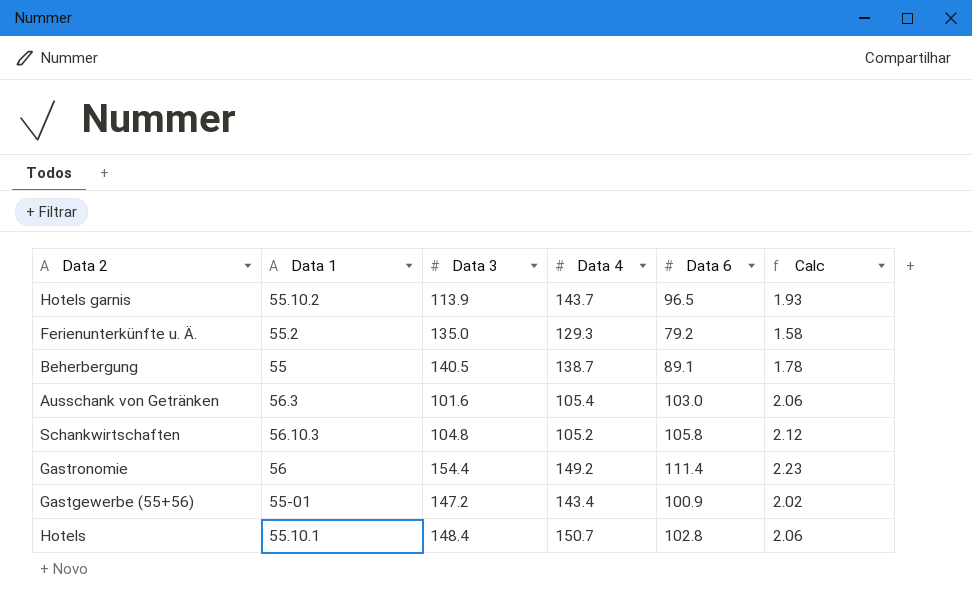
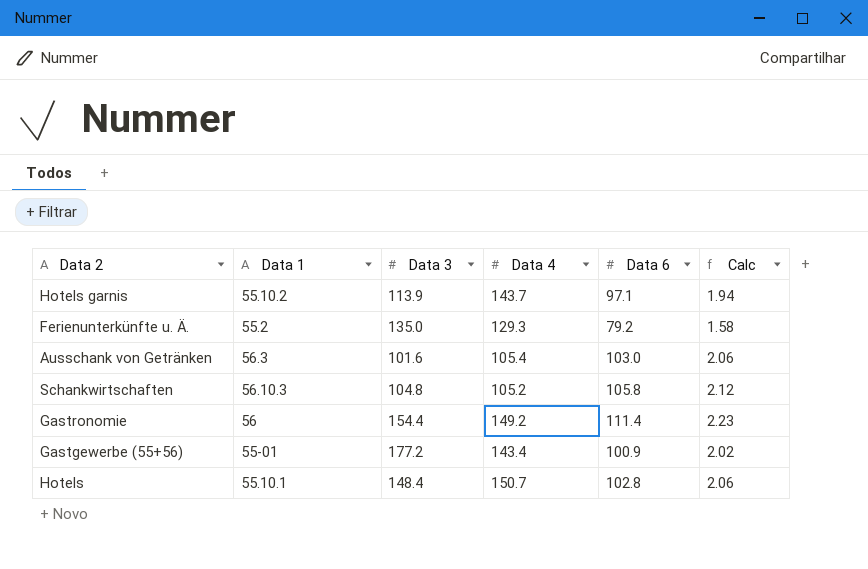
row Beherbergung: 55 | 140.5 | 138.7 | 89.1 | 1.78 -> none
Hotels garnis | Data 6: 96.5 -> 97.1
Hotels garnis | Calc: 1.93 -> 1.94
Gastgewerbe (55+56) | Data 3: 147.2 -> 177.2

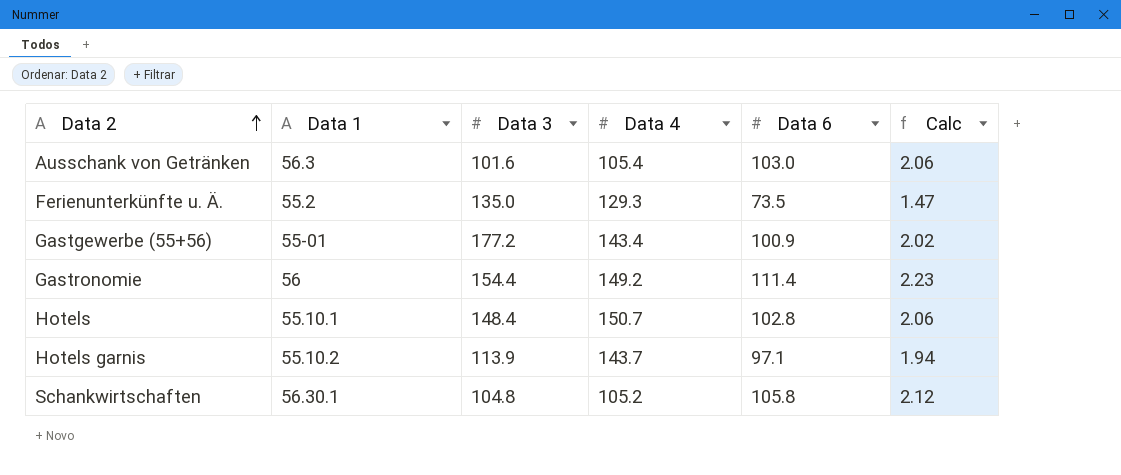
row order: none -> Data 2 ascending
Ferienunterkünfte u. Ä. | Data 6: 79.2 -> 73.5
Ferienunterkünfte u. Ä. | Calc: 1.58 -> 1.47
Schankwirtschaften | Data 1: 56.10.3 -> 56.30.1

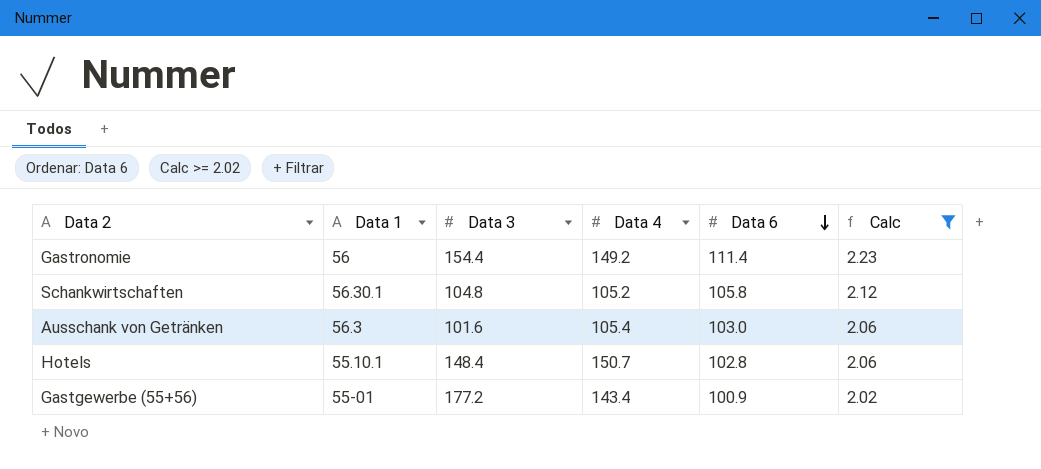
filter: none -> Calc >= 2.02
row order: Data 2 ascending -> Data 6 descending

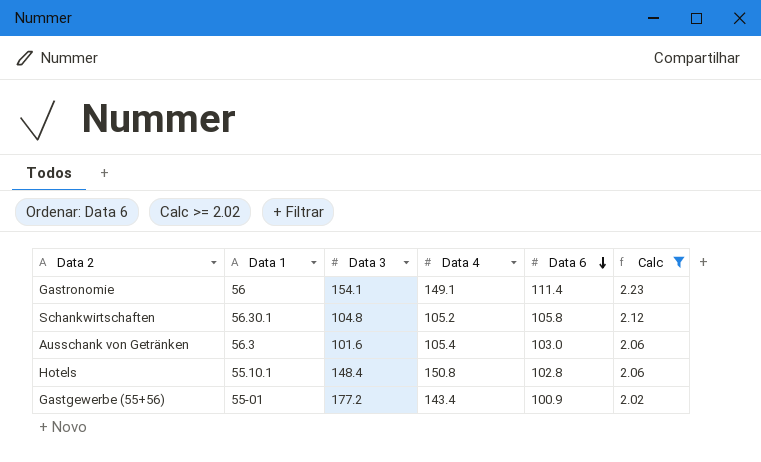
Gastronomie | Data 3: 154.4 -> 154.1
Gastronomie | Data 4: 149.2 -> 149.1
Hotels | Data 4: 150.7 -> 150.8

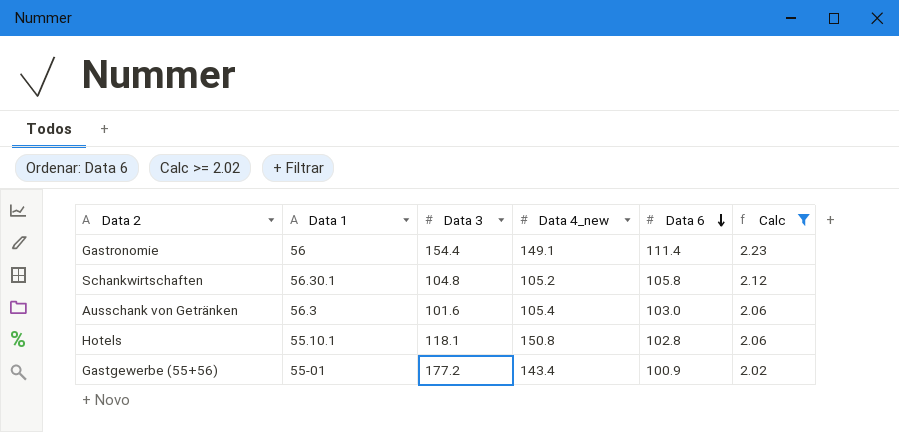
column name: Data 4 -> Data 4_new
Gastronomie | Data 3: 154.1 -> 154.4
Hotels | Data 3: 148.4 -> 118.1

